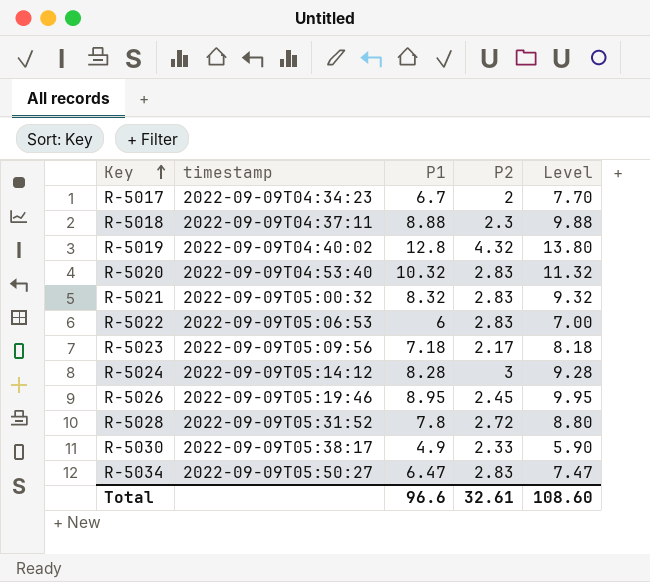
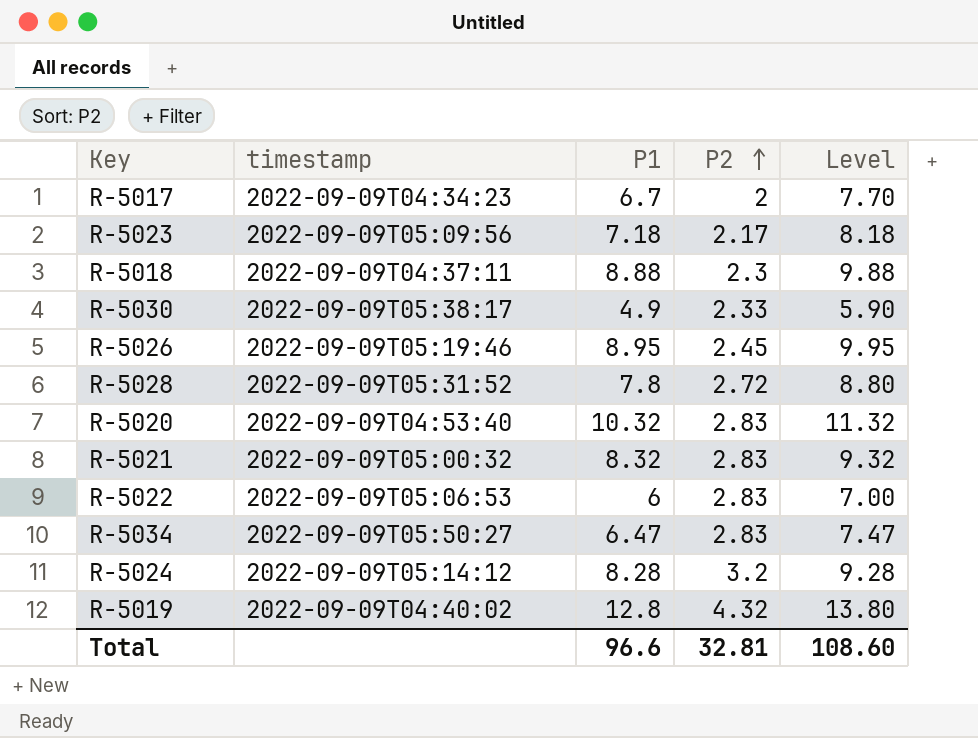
row order: Key ascending -> P2 ascending
R-5024 | P2: 3 -> 3.2
Total | P2: 32.61 -> 32.81

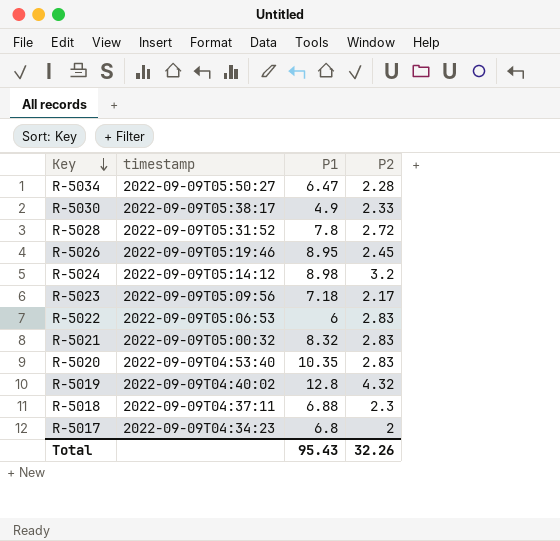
row order: P2 ascending -> Key descending
column Level | formula: [P1] + 1 -> none
R-5034 | P2: 2.83 -> 2.28
R-5024 | P1: 8.28 -> 8.98
R-5020 | P1: 10.32 -> 10.35
R-5018 | P1: 8.88 -> 6.88
R-5017 | P1: 6.7 -> 6.8
Total | P1: 96.6 -> 95.43
Total | P2: 32.81 -> 32.26

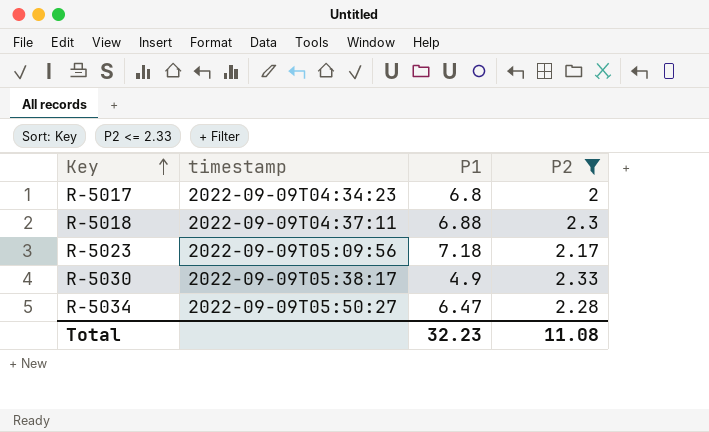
filter: none -> P2 <= 2.33
row order: Key descending -> Key ascending
Total | P1: 95.43 -> 32.23
Total | P2: 32.26 -> 11.08

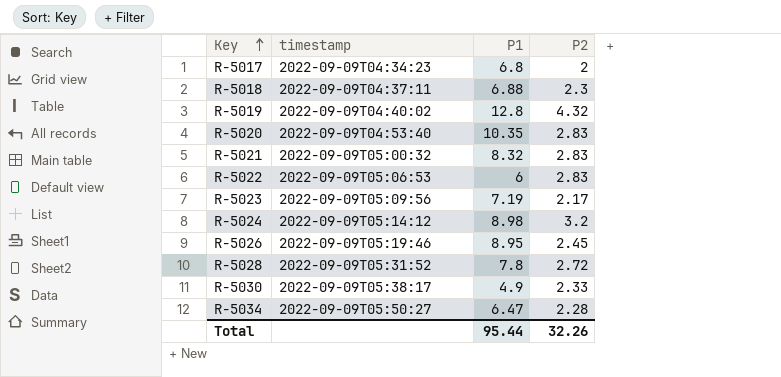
filter: P2 <= 2.33 -> none
R-5023 | P1: 7.18 -> 7.19
Total | P1: 32.23 -> 95.44
Total | P2: 11.08 -> 32.26

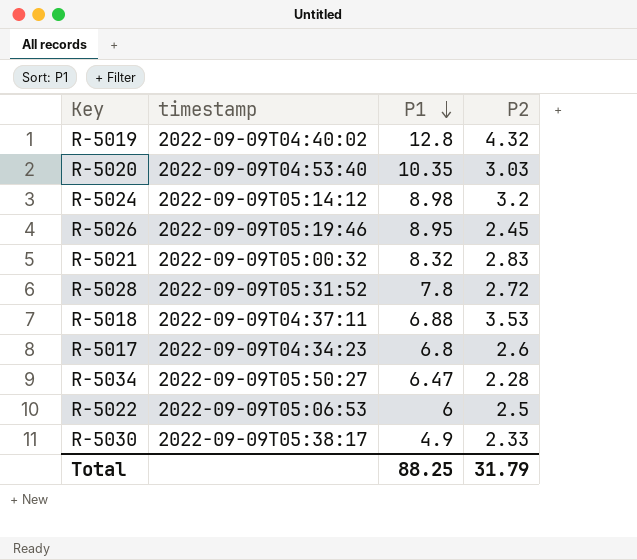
row order: Key ascending -> P1 descending
row R-5023: 2022-09-09T05:09:56 | 7.19 | 2.17 -> none
R-5020 | P2: 2.83 -> 3.03
R-5018 | P2: 2.3 -> 3.53
R-5017 | P2: 2 -> 2.6
R-5022 | P2: 2.83 -> 2.5
Total | P1: 95.44 -> 88.25
Total | P2: 32.26 -> 31.79

